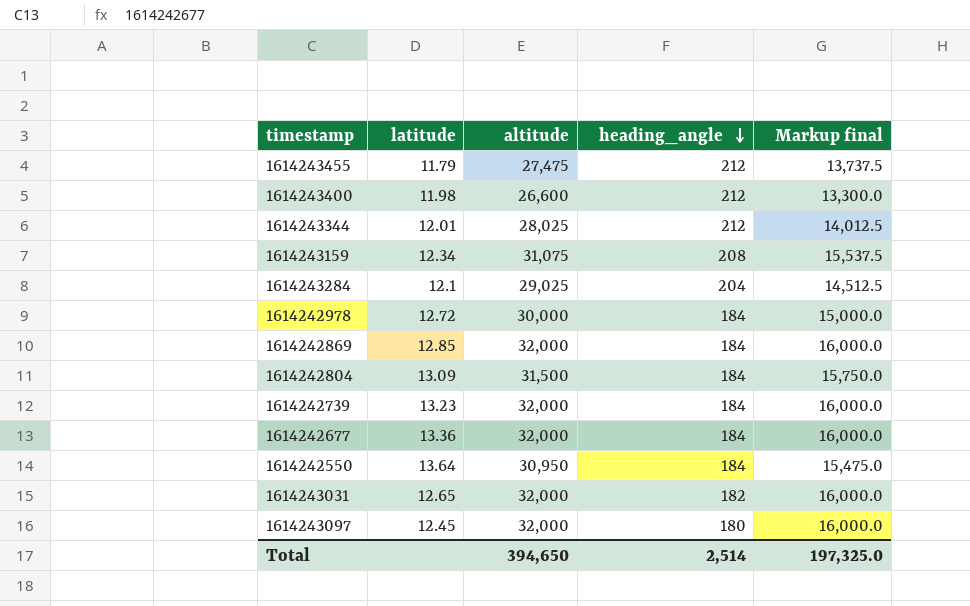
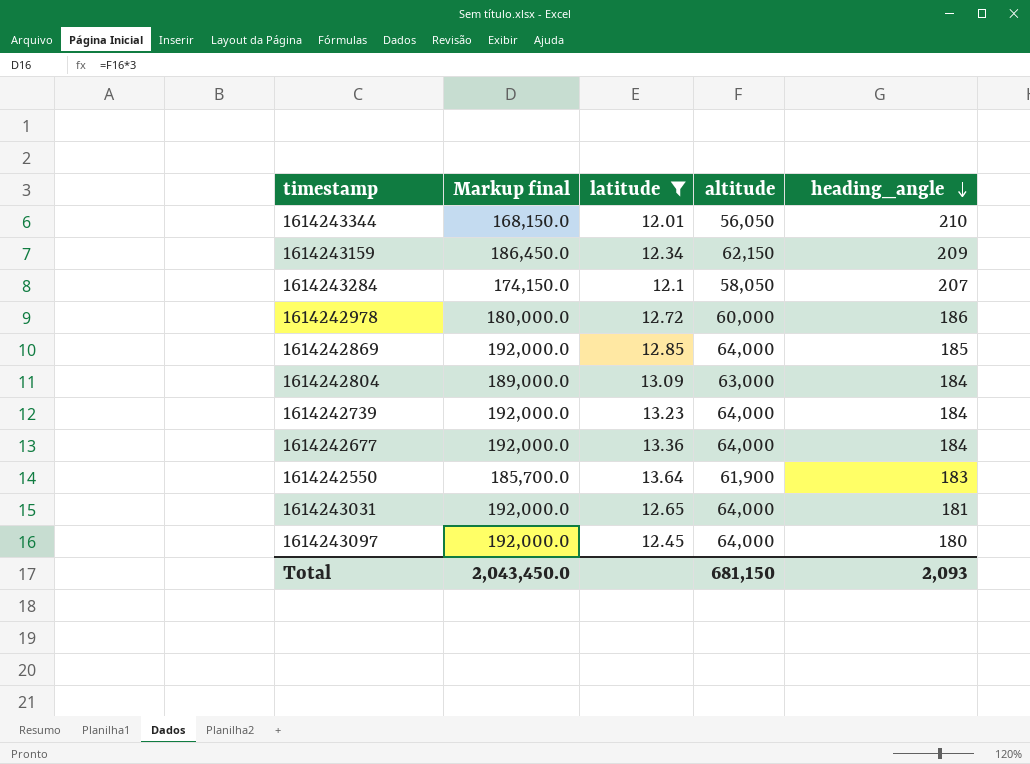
filter: none -> latitude >= 12.01
column Markup final | formula: [altitude] * 0.5 -> [altitude] * 3
column Markup final | position: 5 -> 2
1614243344 | altitude: 28,025 -> 56,050
1614243344 | heading_angle: 212 -> 210
1614243159 | altitude: 31,075 -> 62,150
1614243159 | heading_angle: 208 -> 209
1614243284 | altitude: 29,025 -> 58,050
1614243284 | heading_angle: 204 -> 207
1614242978 | altitude: 30,000 -> 60,000
1614242978 | heading_angle: 184 -> 186
1614242869 | altitude: 32,000 -> 64,000
1614242869 | heading_angle: 184 -> 185
1614242804 | altitude: 31,500 -> 63,000
1614242739 | altitude: 32,000 -> 64,000
1614242677 | altitude: 32,000 -> 64,000
1614242550 | altitude: 30,950 -> 61,900
1614242550 | heading_angle: 184 -> 183
1614243031 | altitude: 32,000 -> 64,000
1614243031 | heading_angle: 182 -> 181
1614243097 | altitude: 32,000 -> 64,000
Total | Markup final: 197,325.0 -> 2,043,450.0
Total | altitude: 394,650 -> 681,150
Total | heading_angle: 2,514 -> 2,093

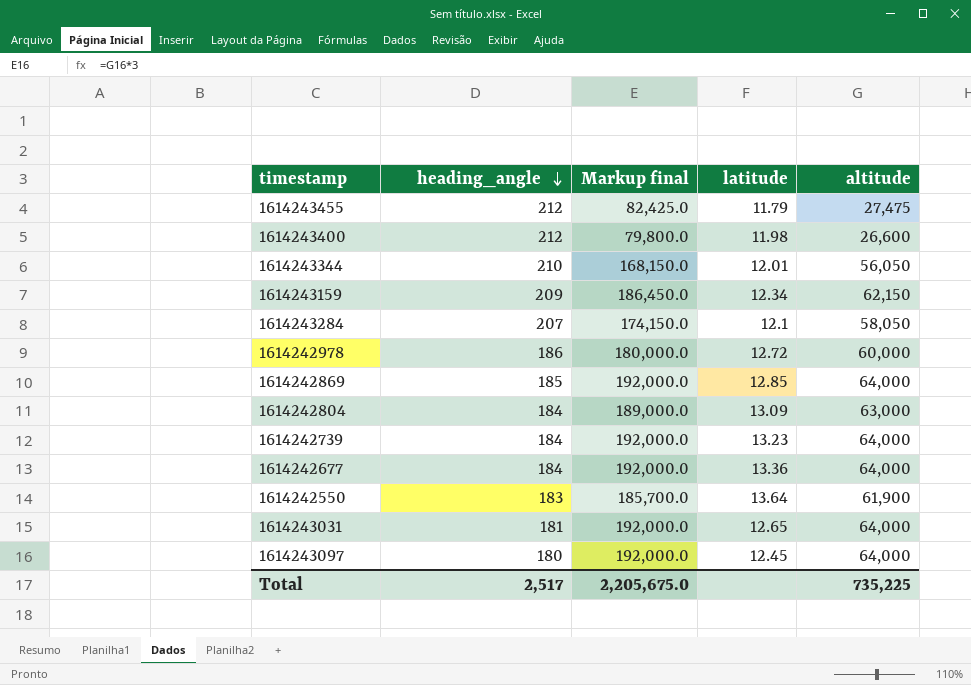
filter: latitude >= 12.01 -> none
column heading_angle | position: 5 -> 2
Total | heading_angle: 2,093 -> 2,517
Total | Markup final: 2,043,450.0 -> 2,205,675.0
Total | altitude: 681,150 -> 735,225

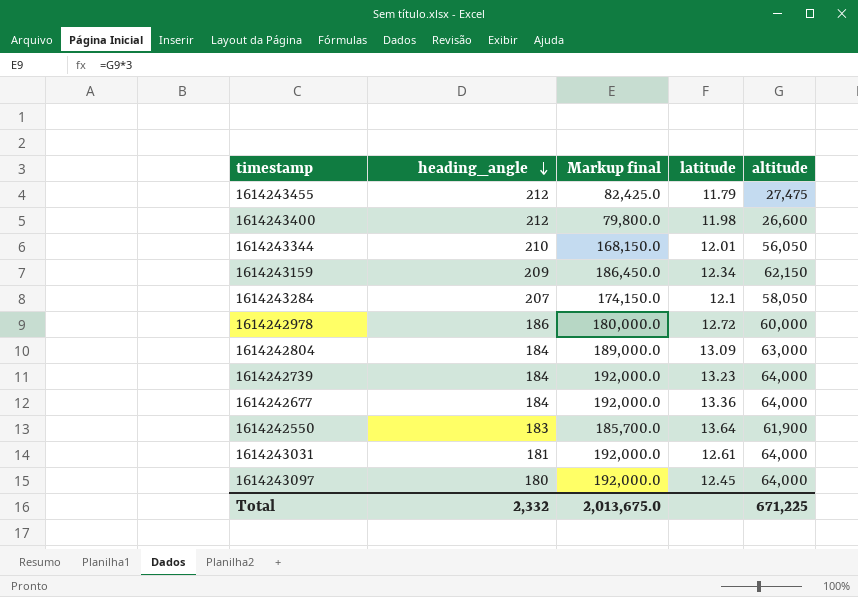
row 1614242869: 185 | 192,000.0 | 12.85 | 64,000 -> none
1614243031 | latitude: 12.65 -> 12.61
Total | heading_angle: 2,517 -> 2,332
Total | Markup final: 2,205,675.0 -> 2,013,675.0
Total | altitude: 735,225 -> 671,225

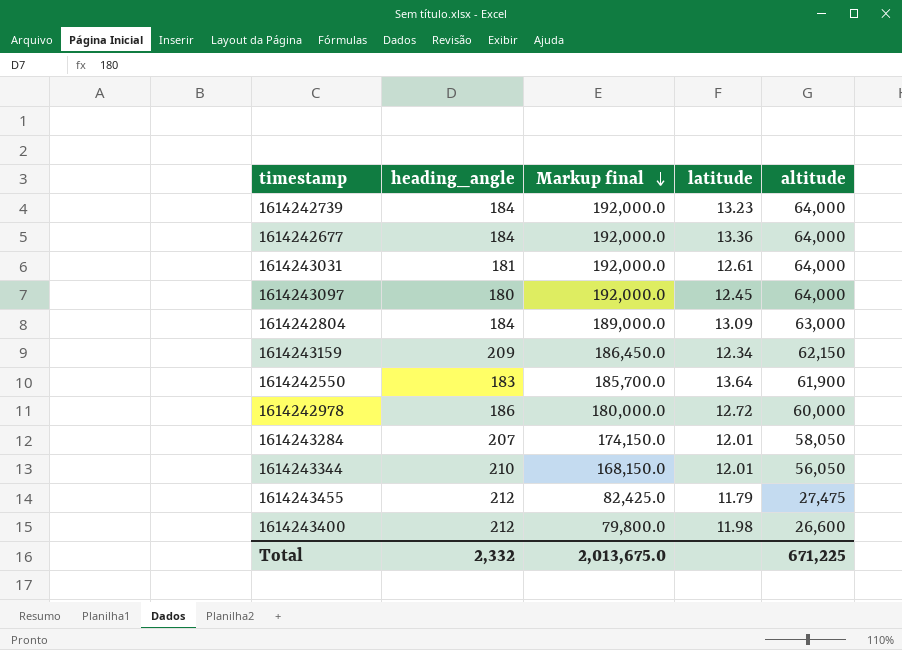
row order: heading_angle descending -> Markup final descending
1614243284 | latitude: 12.1 -> 12.01

